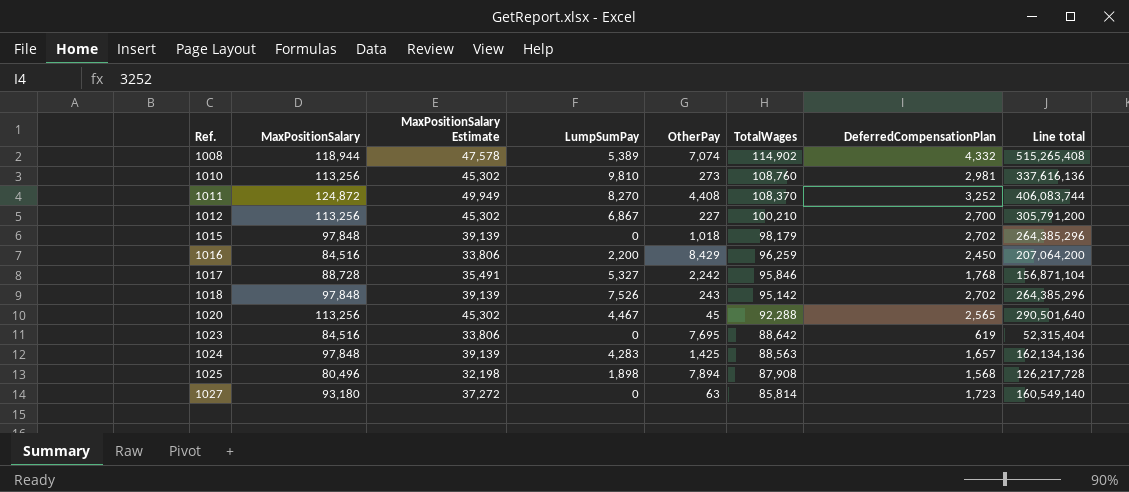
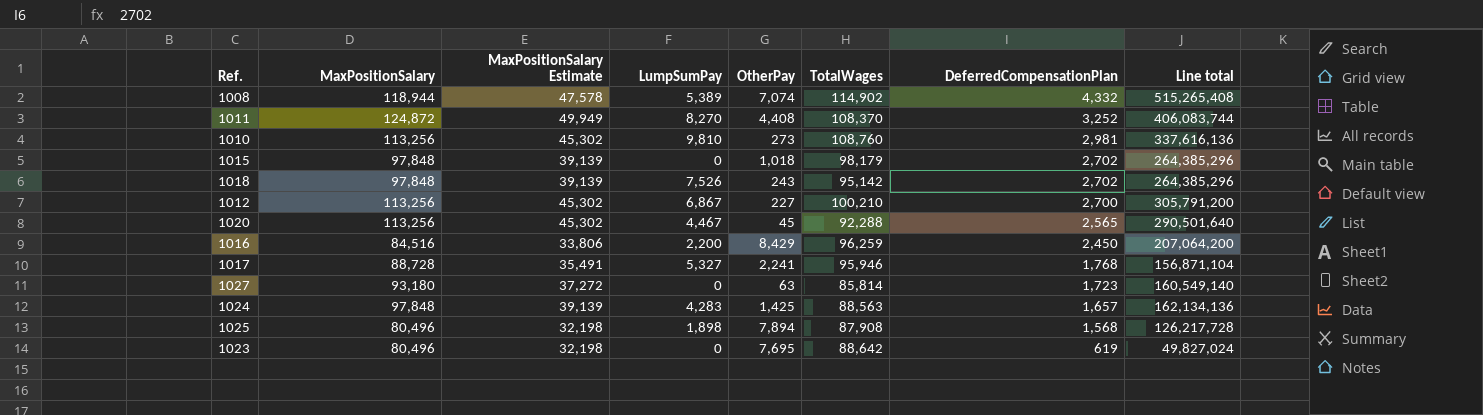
row order: Ref. ascending -> DeferredCompensationPlan descending
1017 | OtherPay: 2,242 -> 2,241
1017 | TotalWages: 95,846 -> 95,946
1023 | MaxPositionSalary: 84,516 -> 80,496
1023 | MaxPositionSalary Estimate: 33,806 -> 32,198
1023 | Line total: 52,315,404 -> 49,827,024

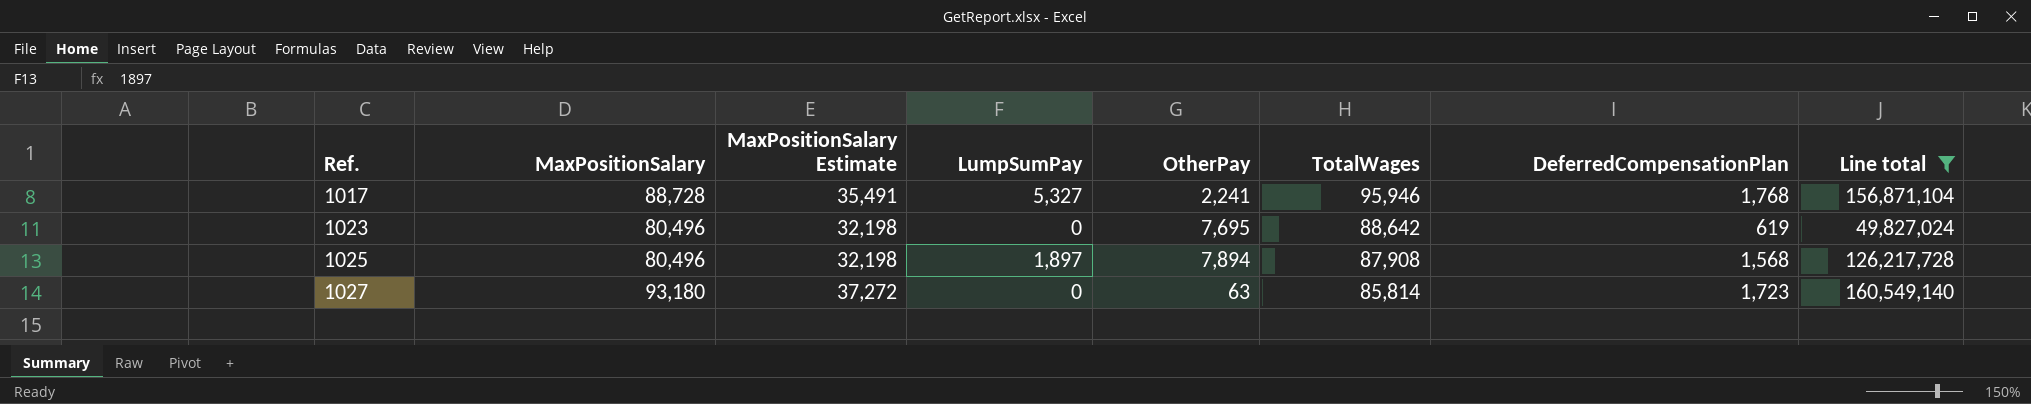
filter: none -> Line total <= 160,549,140
row order: DeferredCompensationPlan descending -> Ref. ascending
1025 | LumpSumPay: 1,898 -> 1,897

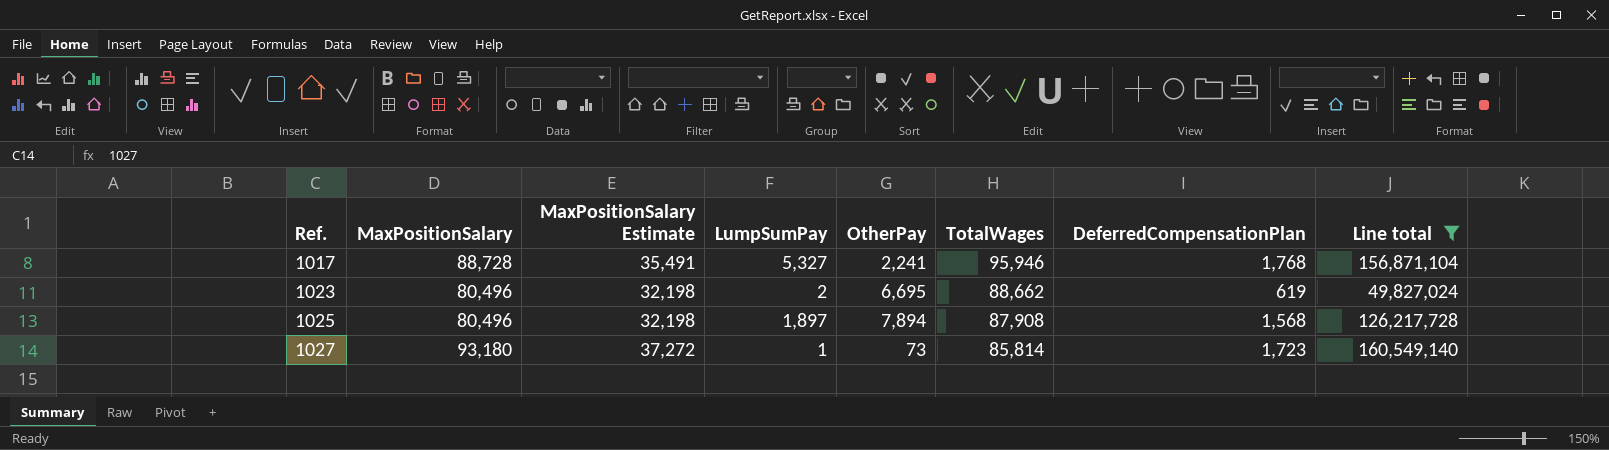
1023 | LumpSumPay: 0 -> 2
1023 | OtherPay: 7,695 -> 6,695
1023 | TotalWages: 88,642 -> 88,662
1027 | LumpSumPay: 0 -> 1
1027 | OtherPay: 63 -> 73

